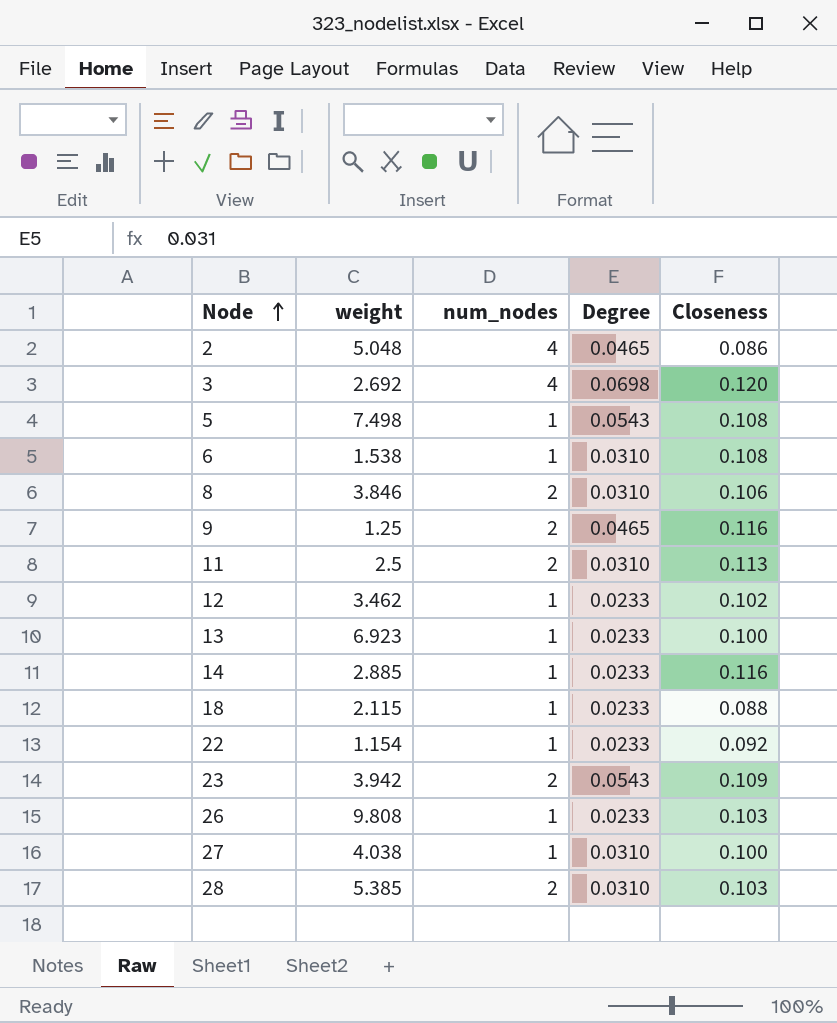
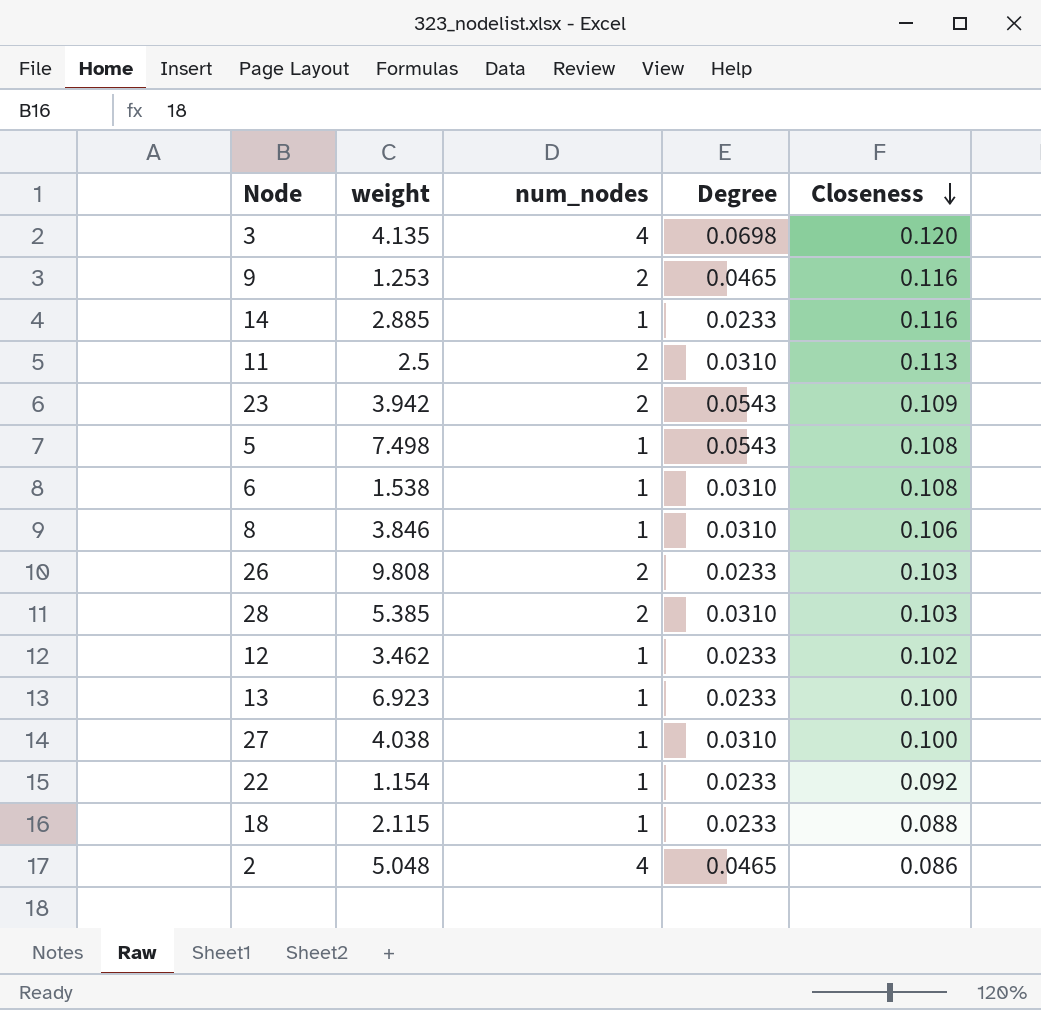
row order: Node ascending -> Closeness descending
3 | weight: 2.692 -> 4.135
9 | weight: 1.25 -> 1.253
8 | num_nodes: 2 -> 1
26 | num_nodes: 1 -> 2

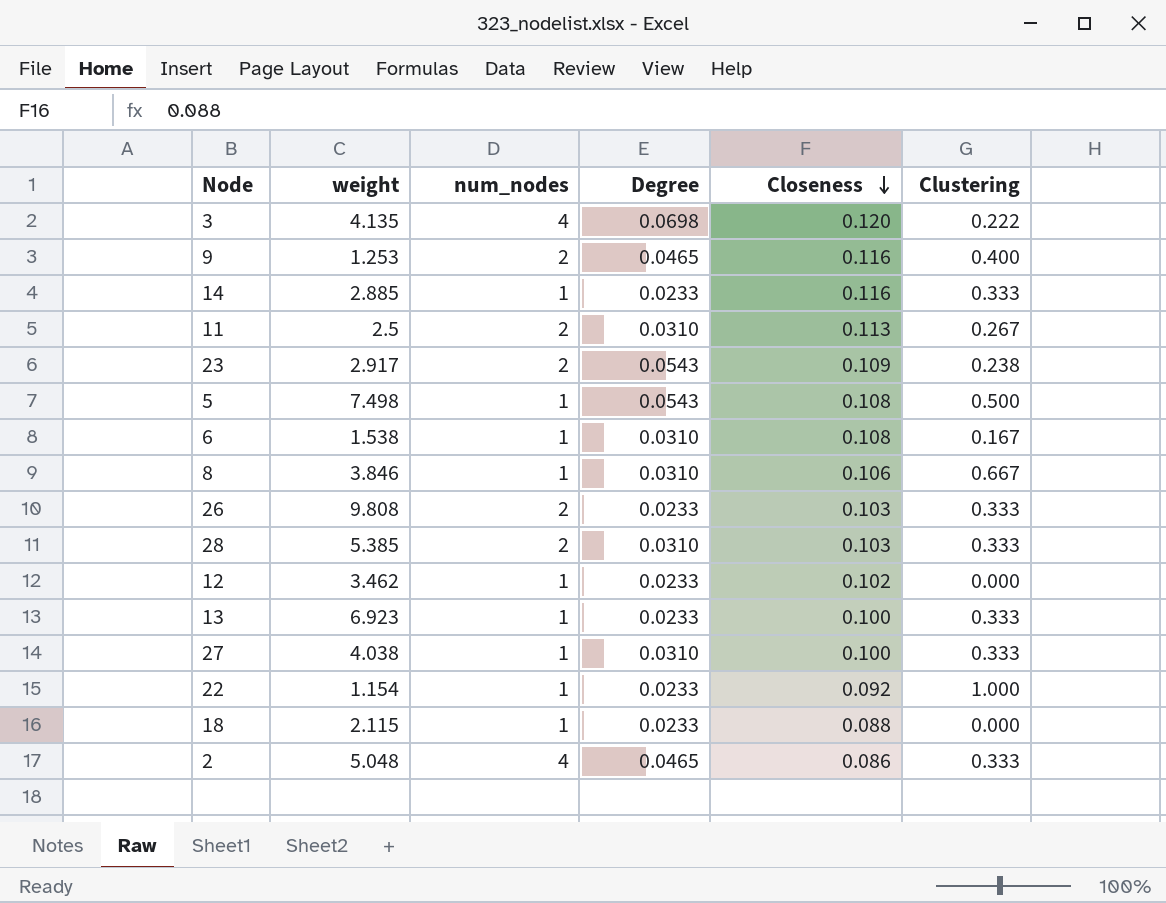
column Clustering | position: none -> 6
23 | weight: 3.942 -> 2.917

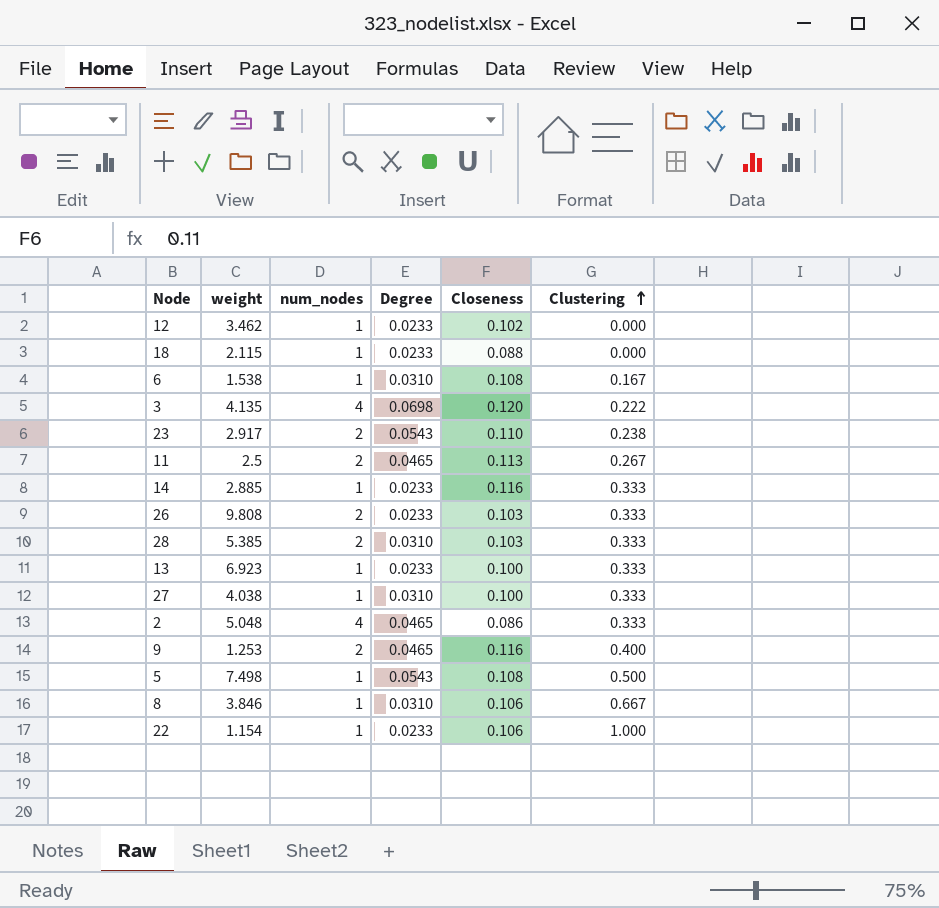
row order: Closeness descending -> Clustering ascending
23 | Closeness: 0.109 -> 0.110
11 | Degree: 0.0310 -> 0.0465
22 | Closeness: 0.092 -> 0.106

